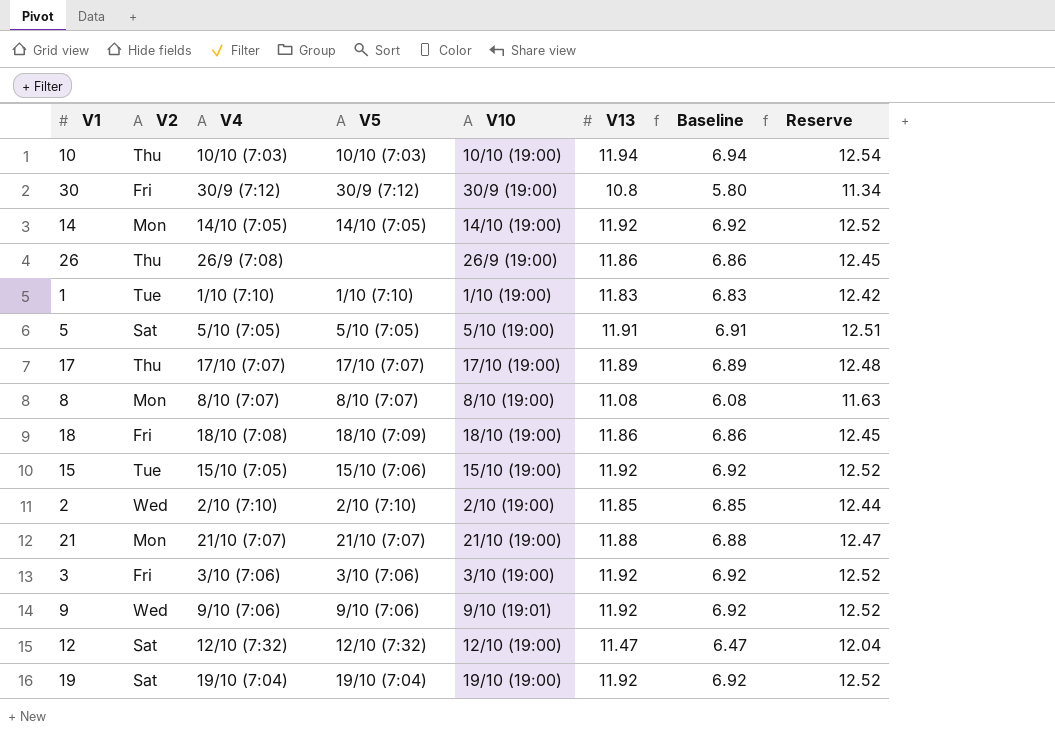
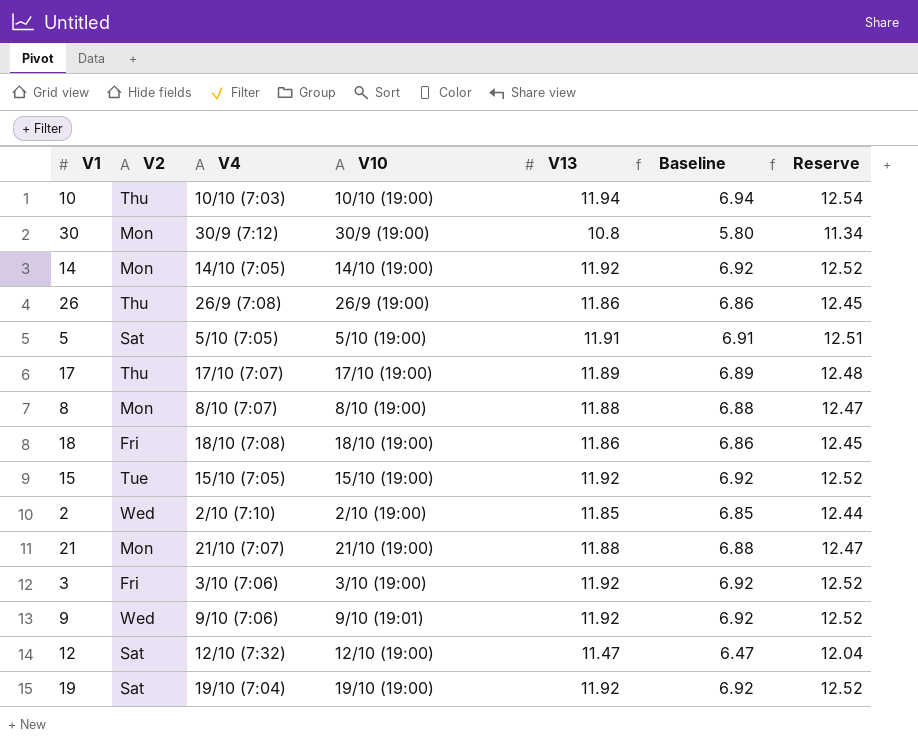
column V5 | position: 4 -> none
row 1: Tue | 1/10 (7:10) | 1/10 (7:10) | 1/10 (19:00) | 11.83 | 6.83 | 12.42 -> none
30 | V2: Fri -> Mon
8 | V13: 11.08 -> 11.88
8 | Baseline: 6.08 -> 6.88
8 | Reserve: 11.63 -> 12.47

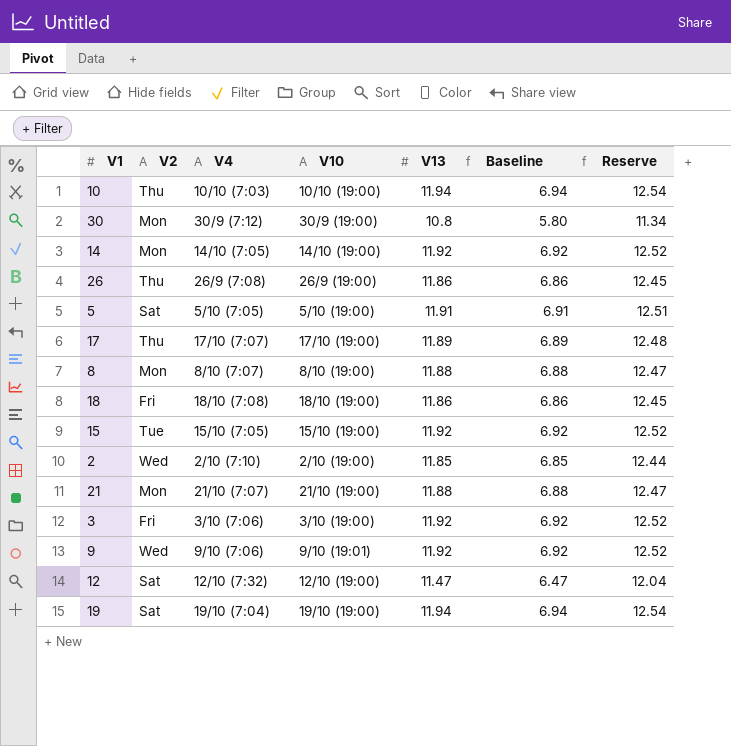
19 | V13: 11.92 -> 11.94
19 | Baseline: 6.92 -> 6.94
19 | Reserve: 12.52 -> 12.54

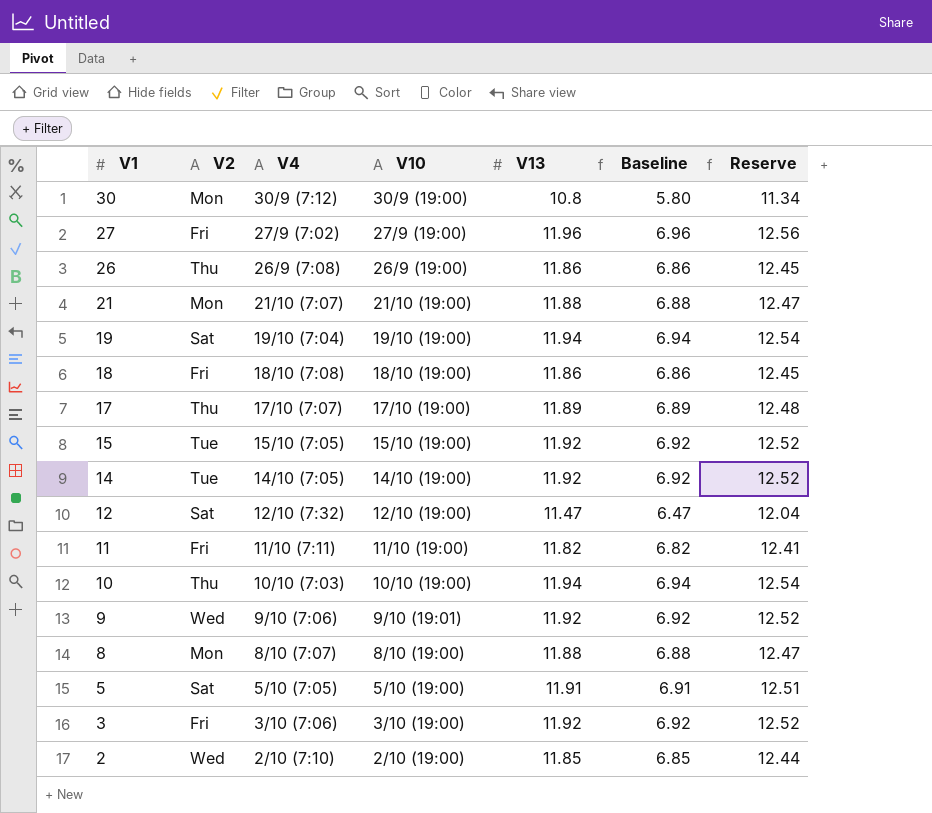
row order: none -> V1 descending
row 27: none -> Fri | 27/9 (7:02) | 27/9 (19:00) | 11.96 | 6.96 | 12.56
14 | V2: Mon -> Tue
row 11: none -> Fri | 11/10 (7:11) | 11/10 (19:00) | 11.82 | 6.82 | 12.41

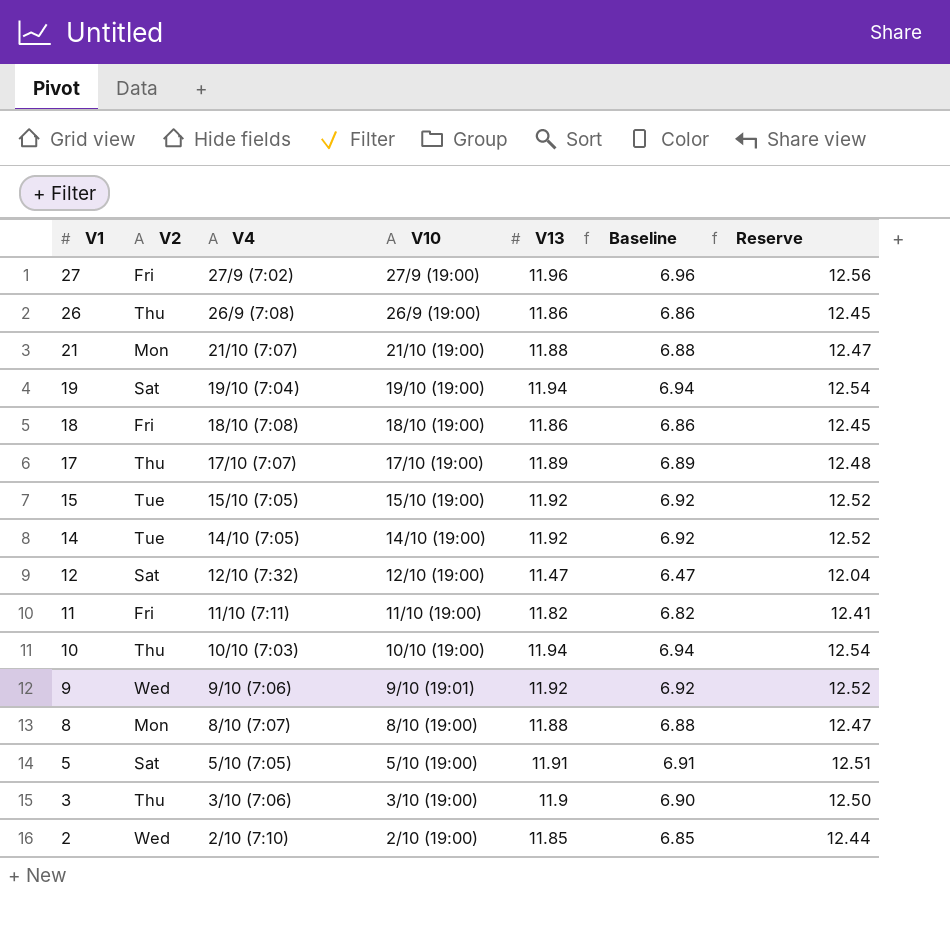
row 30: Mon | 30/9 (7:12) | 30/9 (19:00) | 10.8 | 5.80 | 11.34 -> none
3 | V2: Fri -> Thu
3 | V13: 11.92 -> 11.9
3 | Baseline: 6.92 -> 6.90
3 | Reserve: 12.52 -> 12.50

